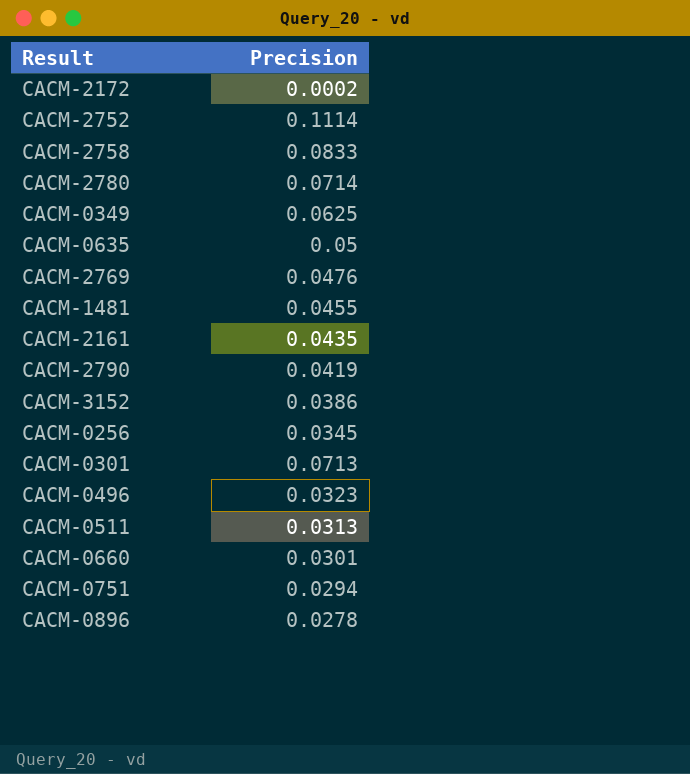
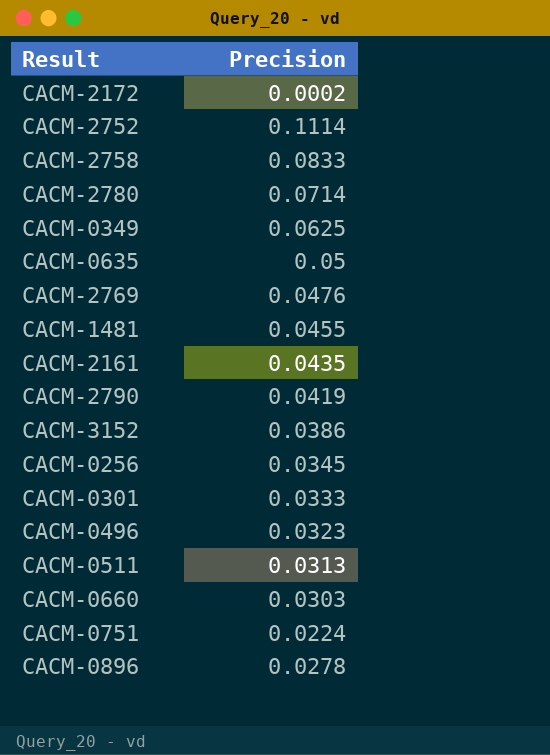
CACM-0301 | Precision: 0.0713 -> 0.0333
CACM-0660 | Precision: 0.0301 -> 0.0303
CACM-0751 | Precision: 0.0294 -> 0.0224

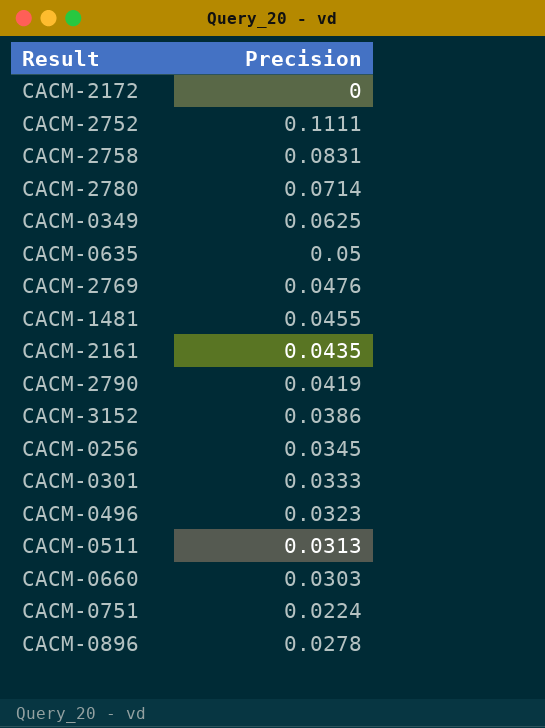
CACM-2172 | Precision: 0.0002 -> 0
CACM-2752 | Precision: 0.1114 -> 0.1111
CACM-2758 | Precision: 0.0833 -> 0.0831

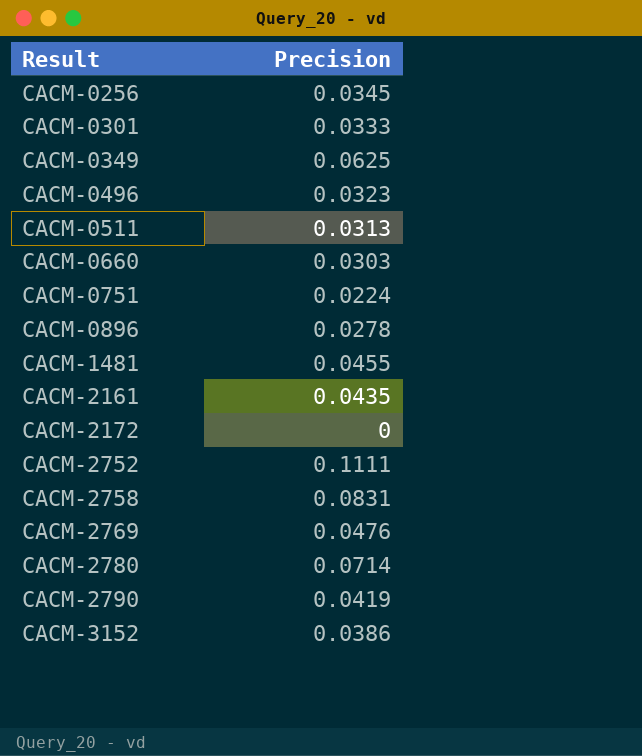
row order: none -> Result ascending
row CACM-0635: 0.05 -> none

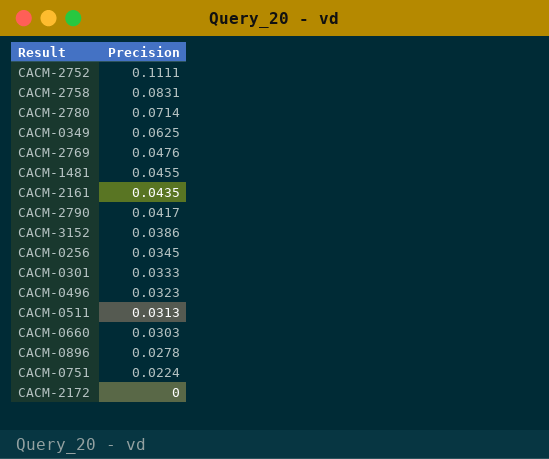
row order: Result ascending -> Precision descending
CACM-2790 | Precision: 0.0419 -> 0.0417

